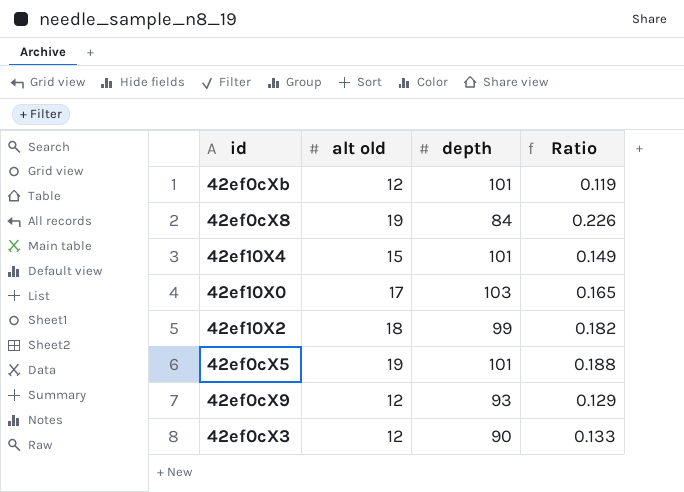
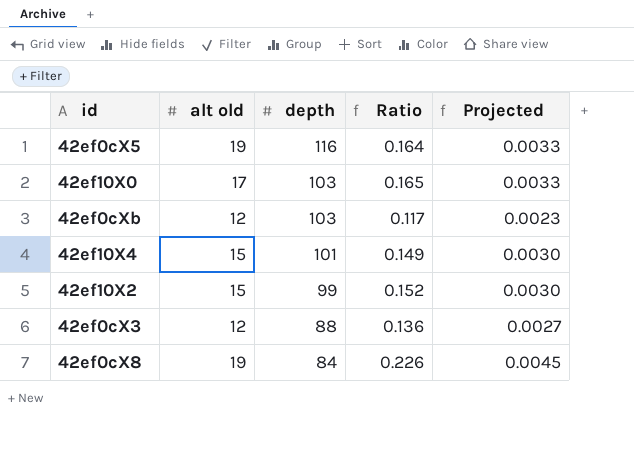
row order: none -> depth descending
column Projected | formula: none -> [Ratio] * 0.02
row 42ef0cX9: 12 | 93 | 0.129 -> none
42ef0cX5 | depth: 101 -> 116
42ef0cX5 | Ratio: 0.188 -> 0.164
42ef0cXb | depth: 101 -> 103
42ef0cXb | Ratio: 0.119 -> 0.117
42ef10X2 | alt old: 18 -> 15
42ef10X2 | Ratio: 0.182 -> 0.152
42ef0cX3 | depth: 90 -> 88
42ef0cX3 | Ratio: 0.133 -> 0.136

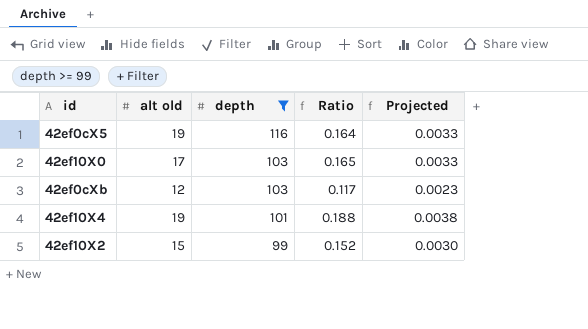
filter: none -> depth >= 99
42ef10X4 | alt old: 15 -> 19
42ef10X4 | Ratio: 0.149 -> 0.188
42ef10X4 | Projected: 0.0030 -> 0.0038

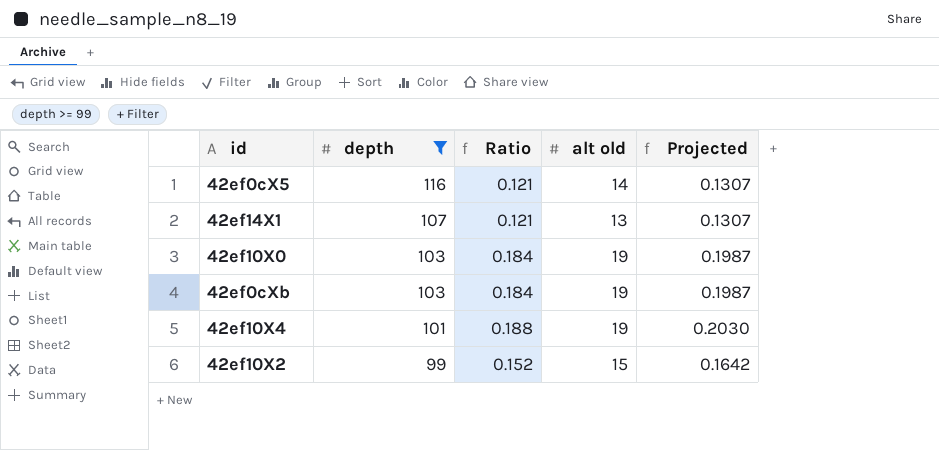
column alt old | position: 2 -> 4
column Projected | formula: [Ratio] * 0.02 -> [Ratio] * 1.08
42ef0cX5 | Ratio: 0.164 -> 0.121
42ef0cX5 | alt old: 19 -> 14
row 42ef14X1: none -> 107 | 0.121 | 13 | 0.1307
42ef10X0 | Ratio: 0.165 -> 0.184
42ef10X0 | alt old: 17 -> 19
42ef0cXb | Ratio: 0.117 -> 0.184
42ef0cXb | alt old: 12 -> 19

